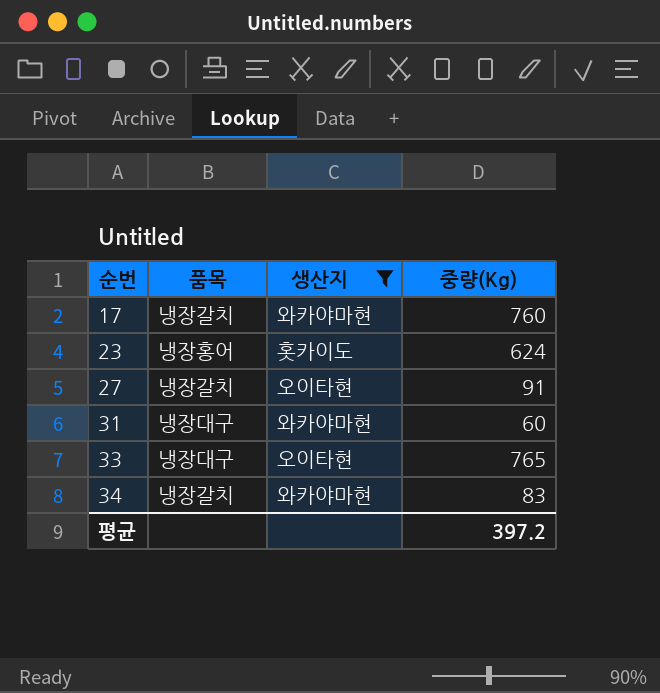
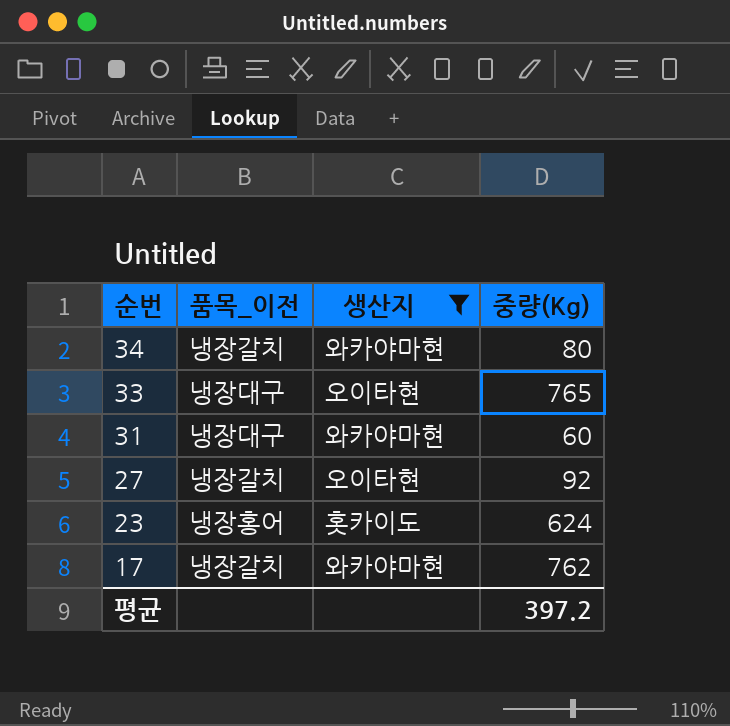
row order: 순번 ascending -> 순번 descending
column name: 품목 -> 품목_이전
34 | 중량(Kg): 83 -> 80
27 | 중량(Kg): 91 -> 92
17 | 중량(Kg): 760 -> 762

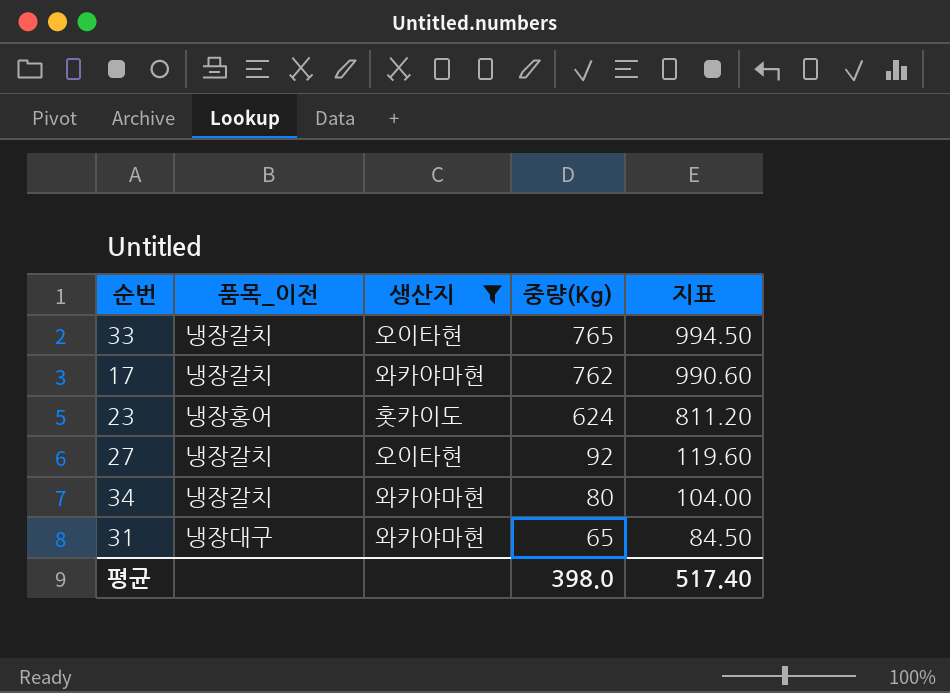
row order: 순번 descending -> 중량(Kg) descending
column 지표 | formula: none -> [중량(Kg)] * 1.3
33 | 품목_이전: 냉장대구 -> 냉장갈치
31 | 중량(Kg): 60 -> 65
평균 | 중량(Kg): 397.2 -> 398.0

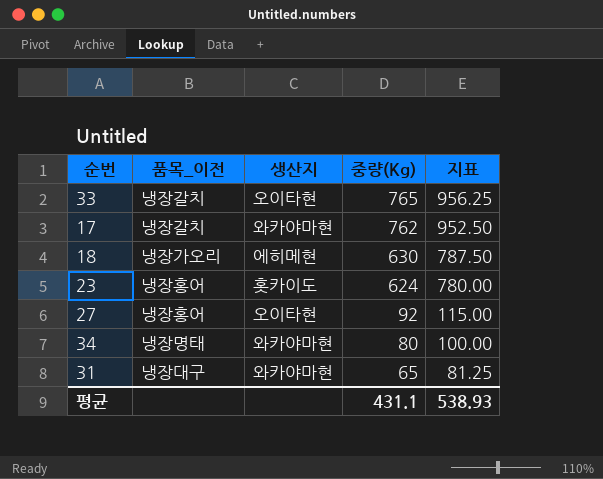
filter: 생산지 != 에히메현 -> none
column 지표 | formula: [중량(Kg)] * 1.3 -> [중량(Kg)] * 1.25
27 | 품목_이전: 냉장갈치 -> 냉장홍어
34 | 품목_이전: 냉장갈치 -> 냉장명태
평균 | 중량(Kg): 398.0 -> 431.1
평균 | 지표: 517.40 -> 538.93

